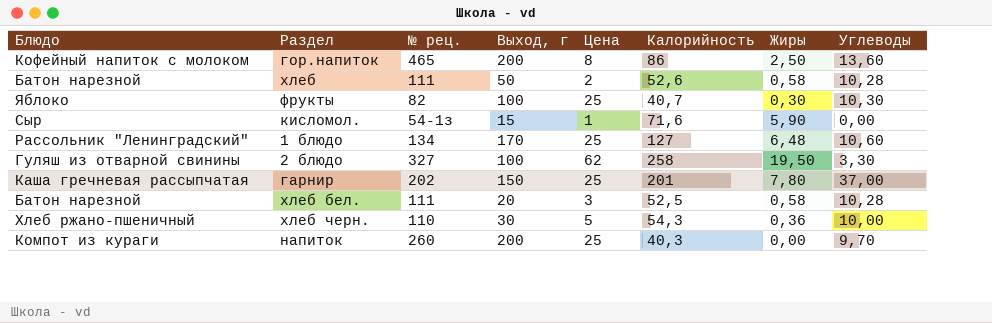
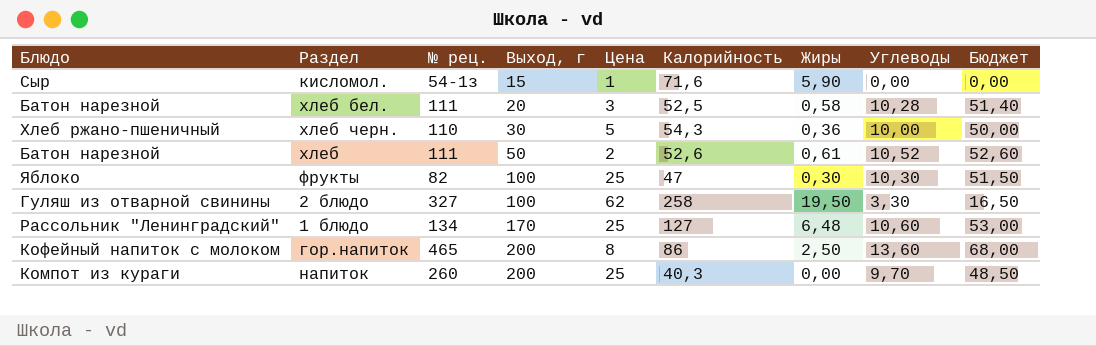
row order: none -> Выход, г ascending
column Бюджет | formula: none -> [Углеводы] * 5
row гарнир: Каша гречневая рассыпчатая | 202 | 150 | 25 | 201 | 7,80 | 37,00 -> none
хлеб | Жиры: 0,58 -> 0,61
хлеб | Углеводы: 10,28 -> 10,52
фрукты | Калорийность: 40,7 -> 47

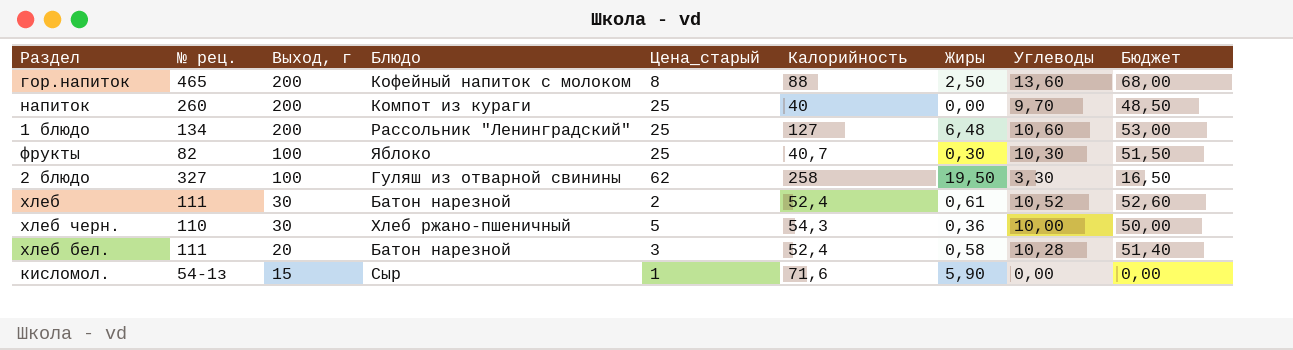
row order: Выход, г ascending -> Выход, г descending
column Блюдо | position: 1 -> 4
column name: Цена -> Цена_старый
гор.напиток | Калорийность: 86 -> 88
напиток | Калорийность: 40,3 -> 40
1 блюдо | Выход, г: 170 -> 200
фрукты | Калорийность: 47 -> 40,7
хлеб | Выход, г: 50 -> 30
хлеб | Калорийность: 52,6 -> 52,4
хлеб бел. | Калорийность: 52,5 -> 52,4

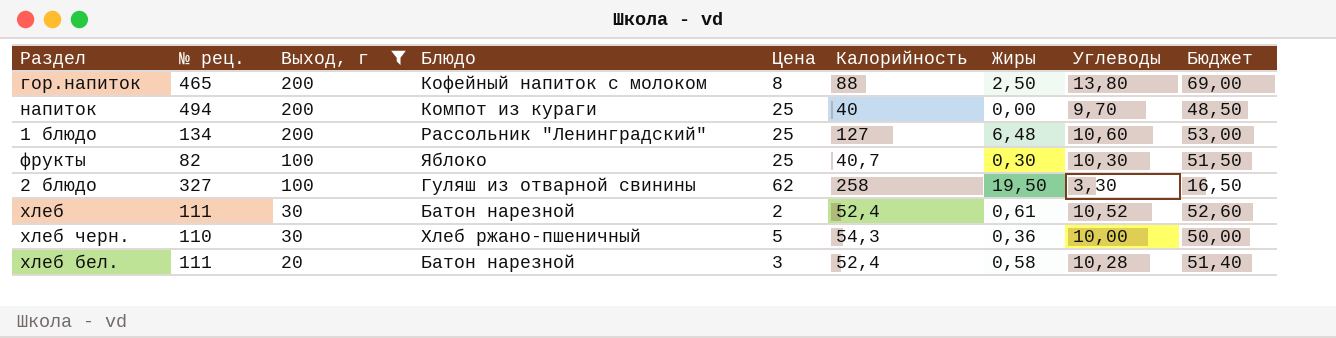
filter: none -> Выход, г != 15
column name: Цена_старый -> Цена
гор.напиток | Углеводы: 13,60 -> 13,80
гор.напиток | Бюджет: 68,00 -> 69,00
напиток | № рец.: 260 -> 494

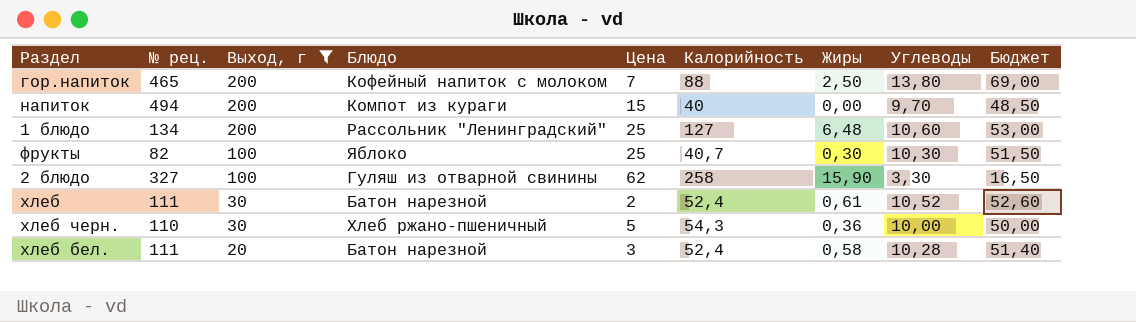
гор.напиток | Цена: 8 -> 7
напиток | Цена: 25 -> 15
2 блюдо | Жиры: 19,50 -> 15,90

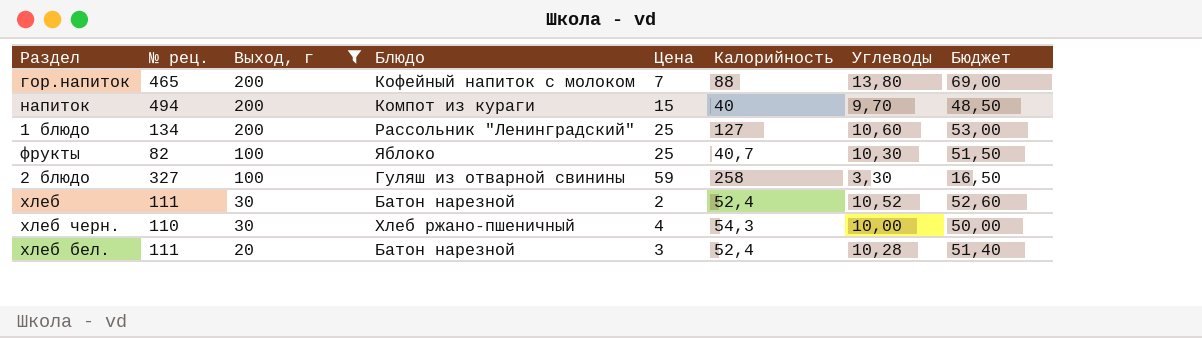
column Жиры | position: 7 -> none
2 блюдо | Цена: 62 -> 59
хлеб черн. | Цена: 5 -> 4

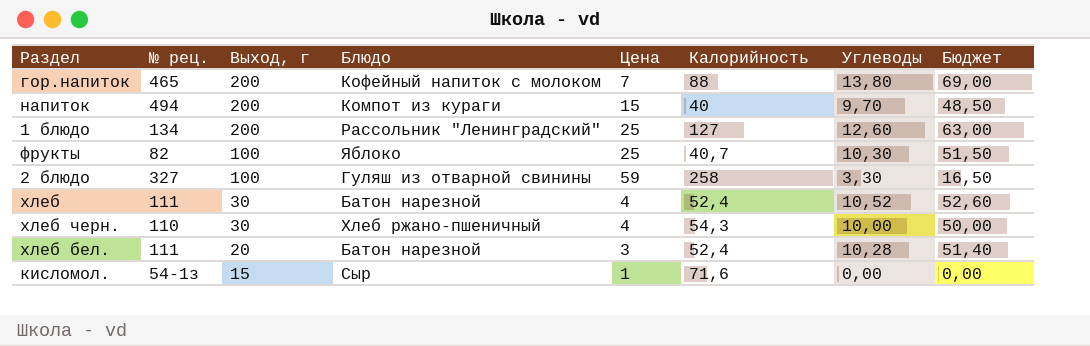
filter: Выход, г != 15 -> none
1 блюдо | Углеводы: 10,60 -> 12,60
1 блюдо | Бюджет: 53,00 -> 63,00
хлеб | Цена: 2 -> 4

